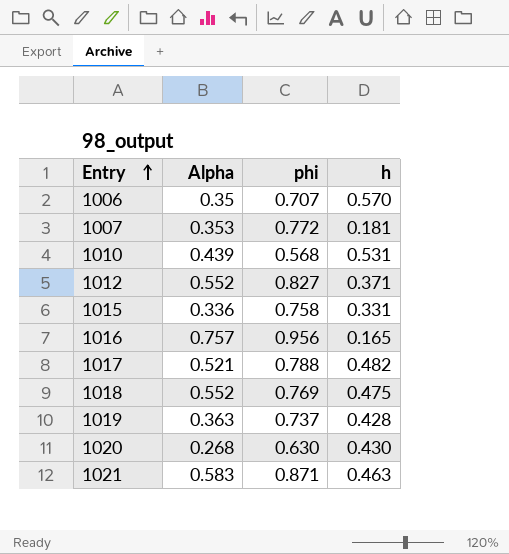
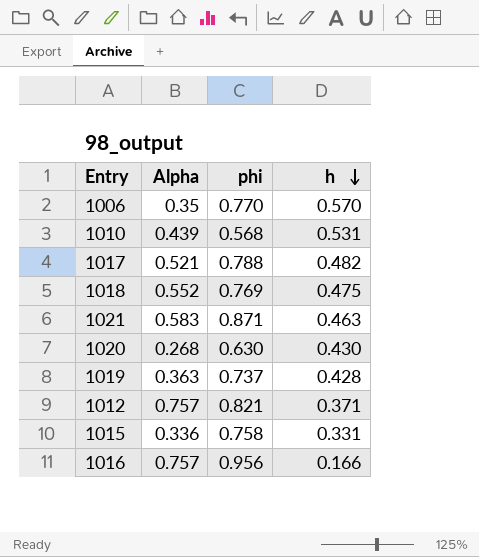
row order: Entry ascending -> h descending
row 1007: 0.353 | 0.772 | 0.181 -> none
1006 | phi: 0.707 -> 0.770
1012 | Alpha: 0.552 -> 0.757
1012 | phi: 0.827 -> 0.821
1016 | h: 0.165 -> 0.166

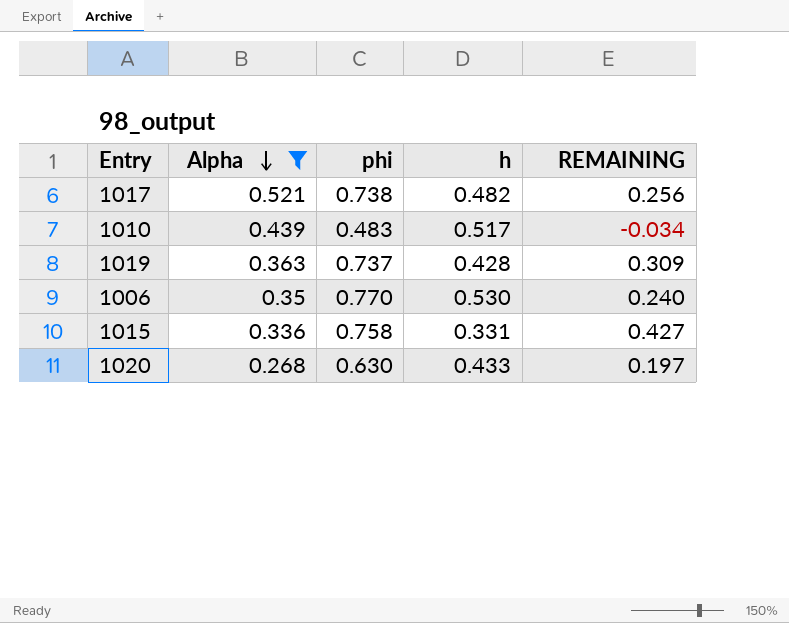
filter: none -> Alpha <= 0.521
row order: h descending -> Alpha descending
column REMAINING | formula: none -> [phi] - [h]
1017 | phi: 0.788 -> 0.738
1010 | phi: 0.568 -> 0.483
1010 | h: 0.531 -> 0.517
1006 | h: 0.570 -> 0.530
1020 | h: 0.430 -> 0.433

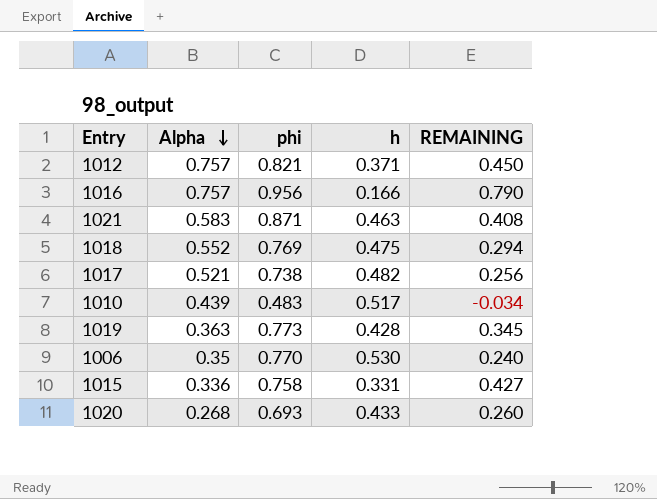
filter: Alpha <= 0.521 -> none
1019 | phi: 0.737 -> 0.773
1019 | REMAINING: 0.309 -> 0.345
1020 | phi: 0.630 -> 0.693
1020 | REMAINING: 0.197 -> 0.260

